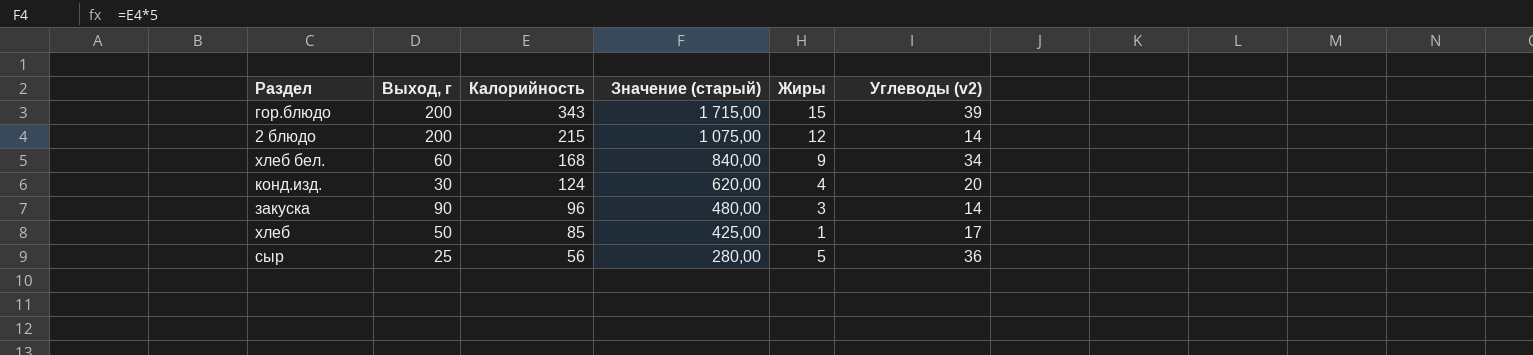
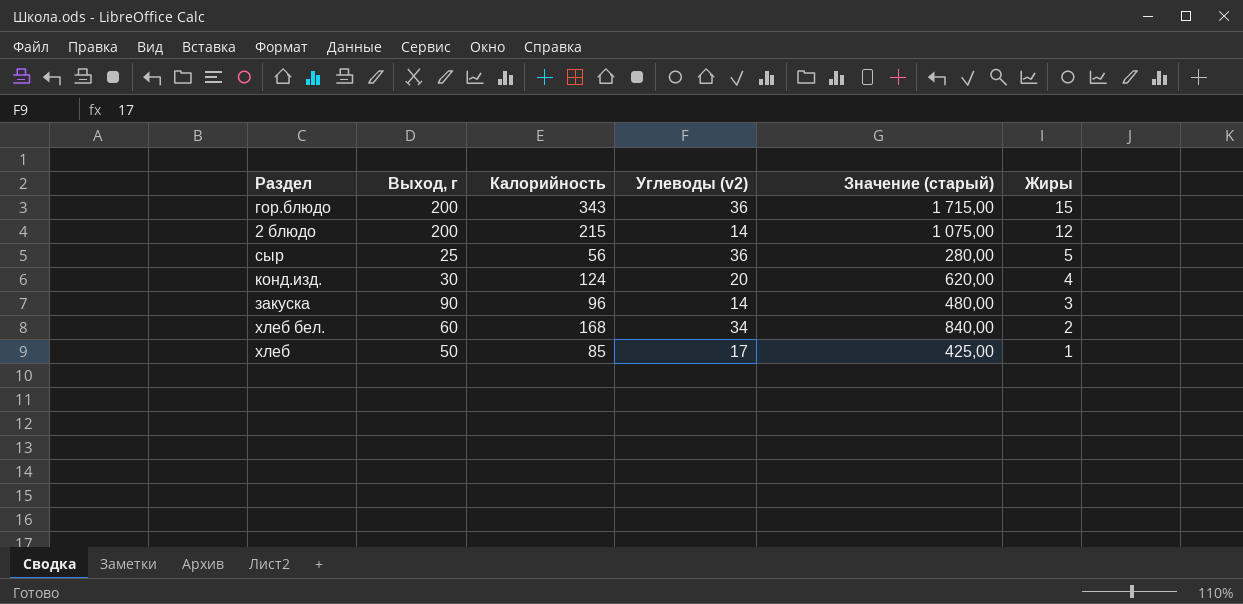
row order: Калорийность descending -> Жиры descending
column Углеводы (v2) | position: 6 -> 4
гор.блюдо | Углеводы (v2): 39 -> 36
хлеб бел. | Жиры: 9 -> 2

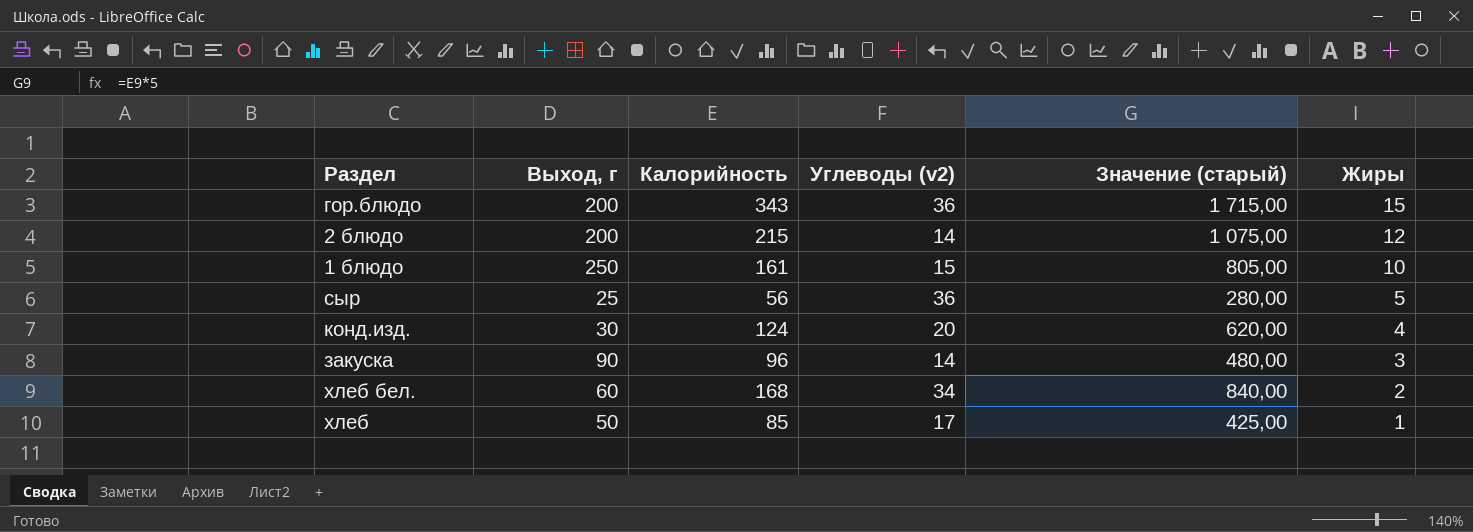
row 1 блюдо: none -> 250 | 161 | 15 | 805,00 | 10

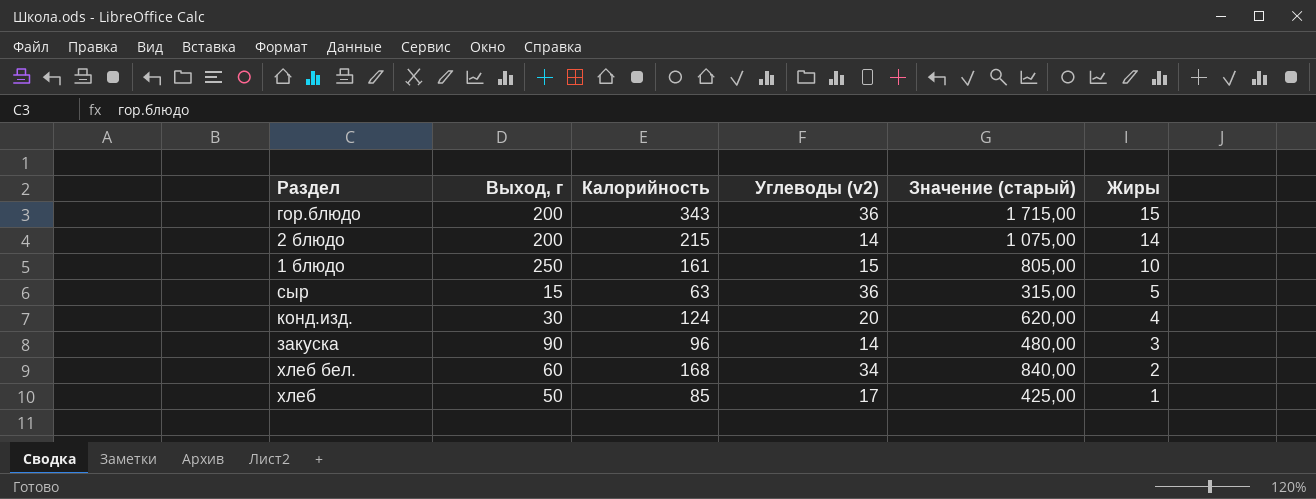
2 блюдо | Жиры: 12 -> 14
сыр | Выход, г: 25 -> 15
сыр | Калорийность: 56 -> 63
сыр | Значение (старый): 280,00 -> 315,00

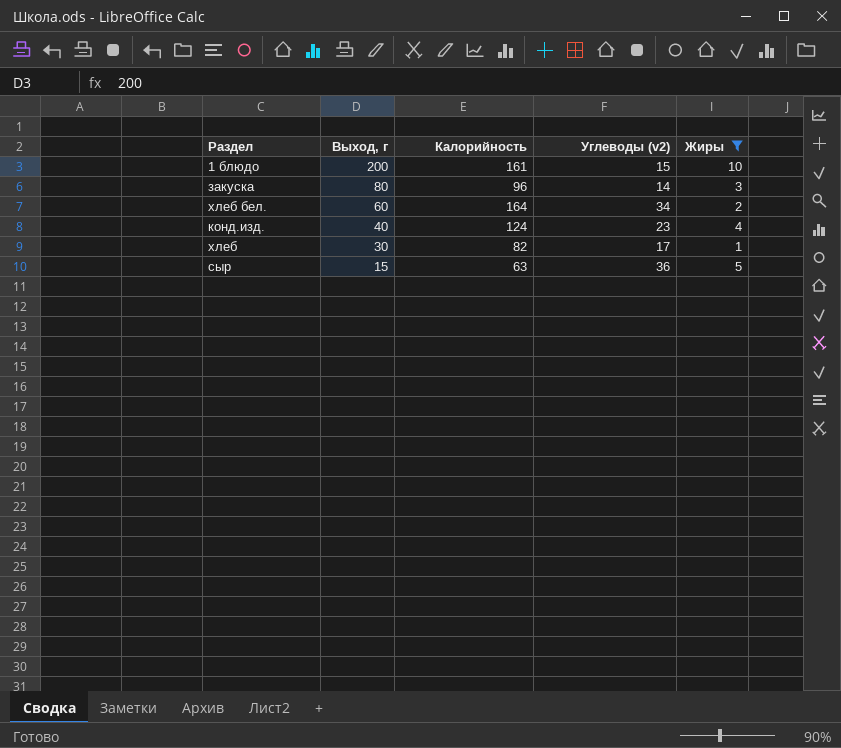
filter: none -> Жиры <= 10
row order: Жиры descending -> Выход, г descending
column Значение (старый) | formula: [Калорийность] * 5 -> none
1 блюдо | Выход, г: 250 -> 200
закуска | Выход, г: 90 -> 80
хлеб бел. | Калорийность: 168 -> 164
конд.изд. | Выход, г: 30 -> 40
конд.изд. | Углеводы (v2): 20 -> 23
хлеб | Выход, г: 50 -> 30
хлеб | Калорийность: 85 -> 82

